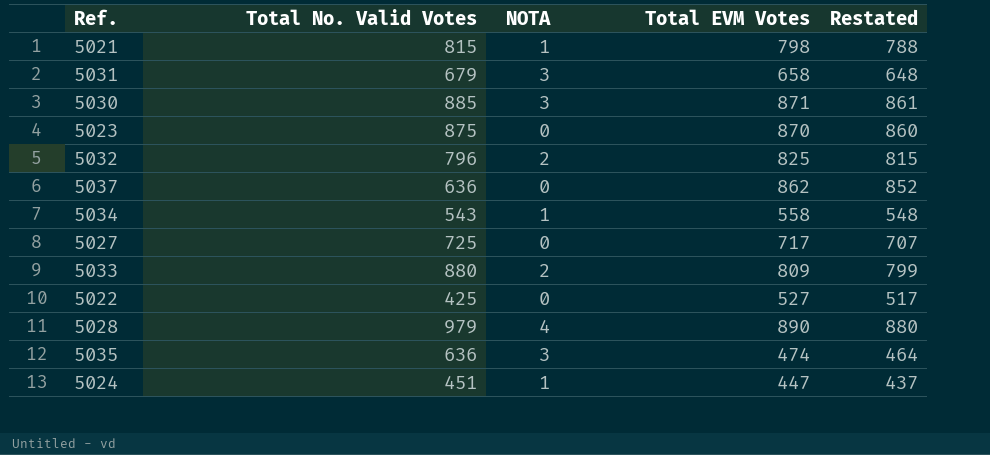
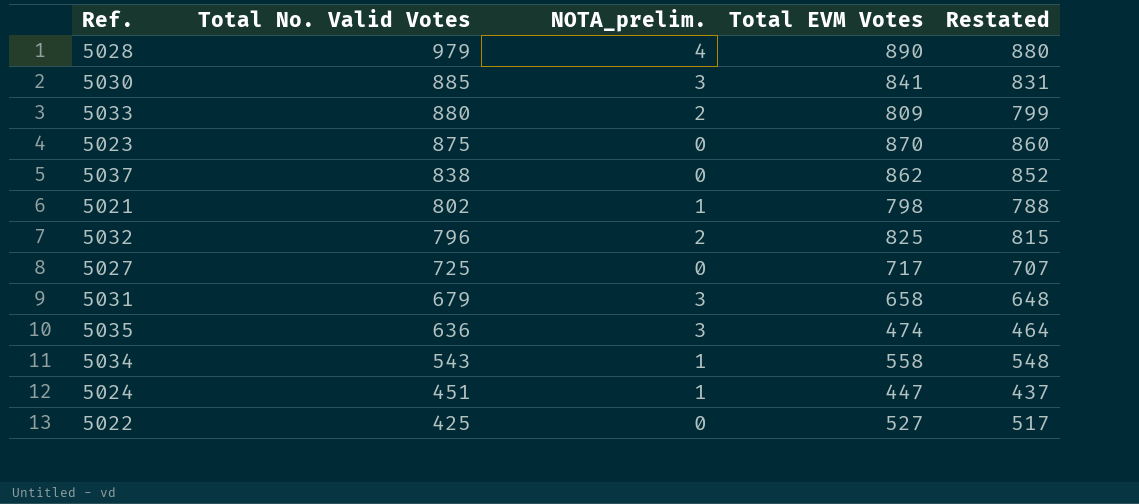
row order: none -> Total No. Valid Votes descending
column name: NOTA -> NOTA_prelim.
5030 | Total EVM Votes: 871 -> 841
5030 | Restated: 861 -> 831
5037 | Total No. Valid Votes: 636 -> 838
5021 | Total No. Valid Votes: 815 -> 802

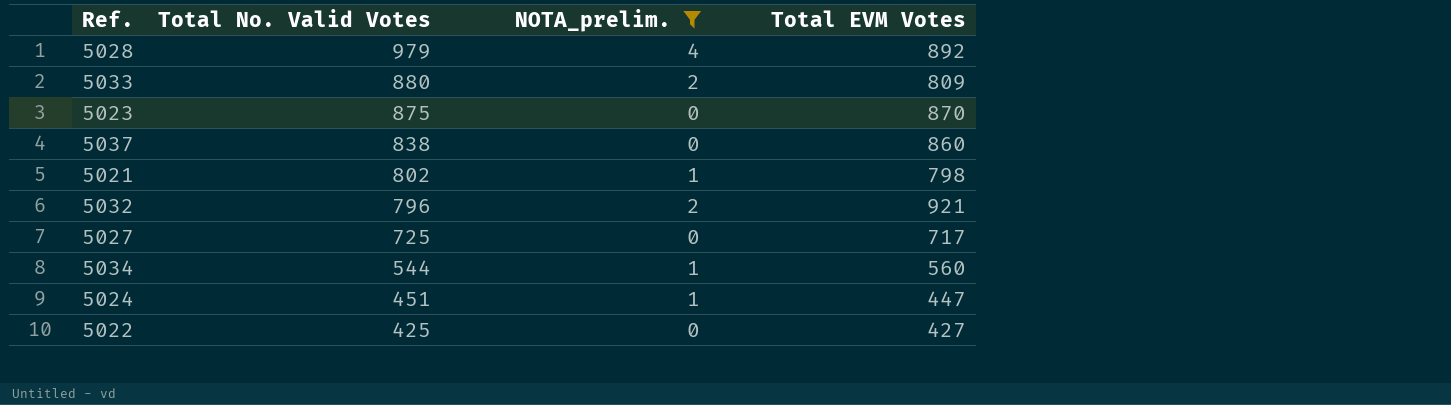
filter: none -> NOTA_prelim. != 3
column Restated | formula: [Total EVM Votes] - 10 -> none
5028 | Total EVM Votes: 890 -> 892
5037 | Total EVM Votes: 862 -> 860
5032 | Total EVM Votes: 825 -> 921
5034 | Total No. Valid Votes: 543 -> 544
5034 | Total EVM Votes: 558 -> 560
5022 | Total EVM Votes: 527 -> 427

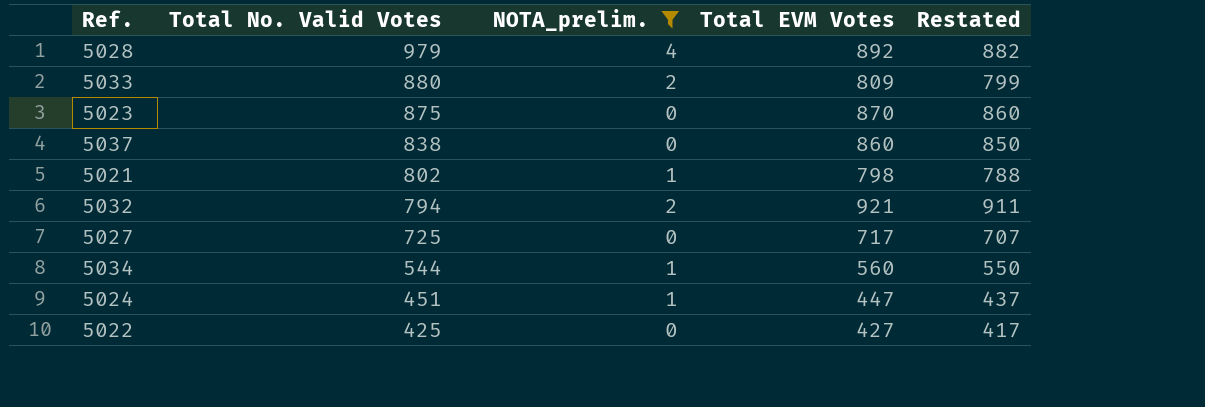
column Restated | formula: none -> [Total EVM Votes] - 10
5032 | Total No. Valid Votes: 796 -> 794

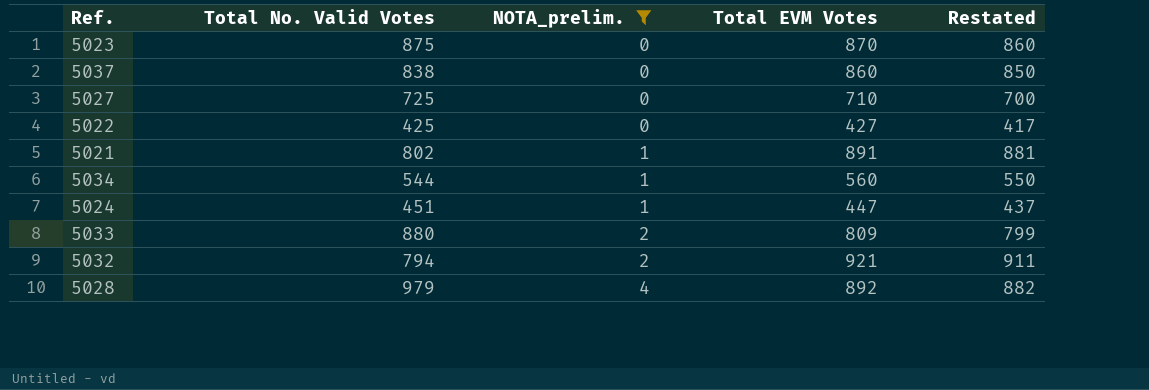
row order: Total No. Valid Votes descending -> NOTA_prelim. ascending
5027 | Total EVM Votes: 717 -> 710
5027 | Restated: 707 -> 700
5021 | Total EVM Votes: 798 -> 891
5021 | Restated: 788 -> 881

